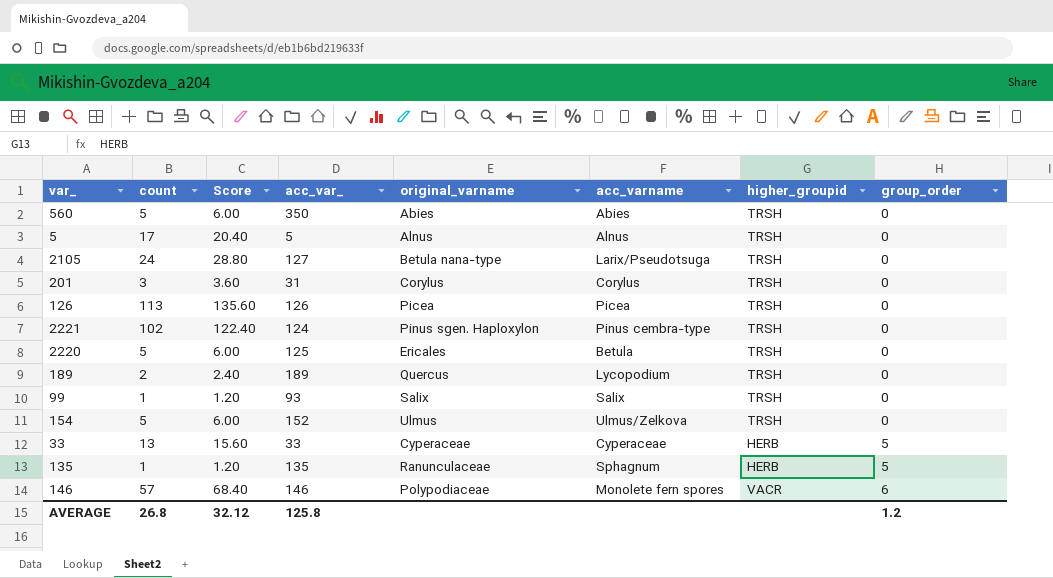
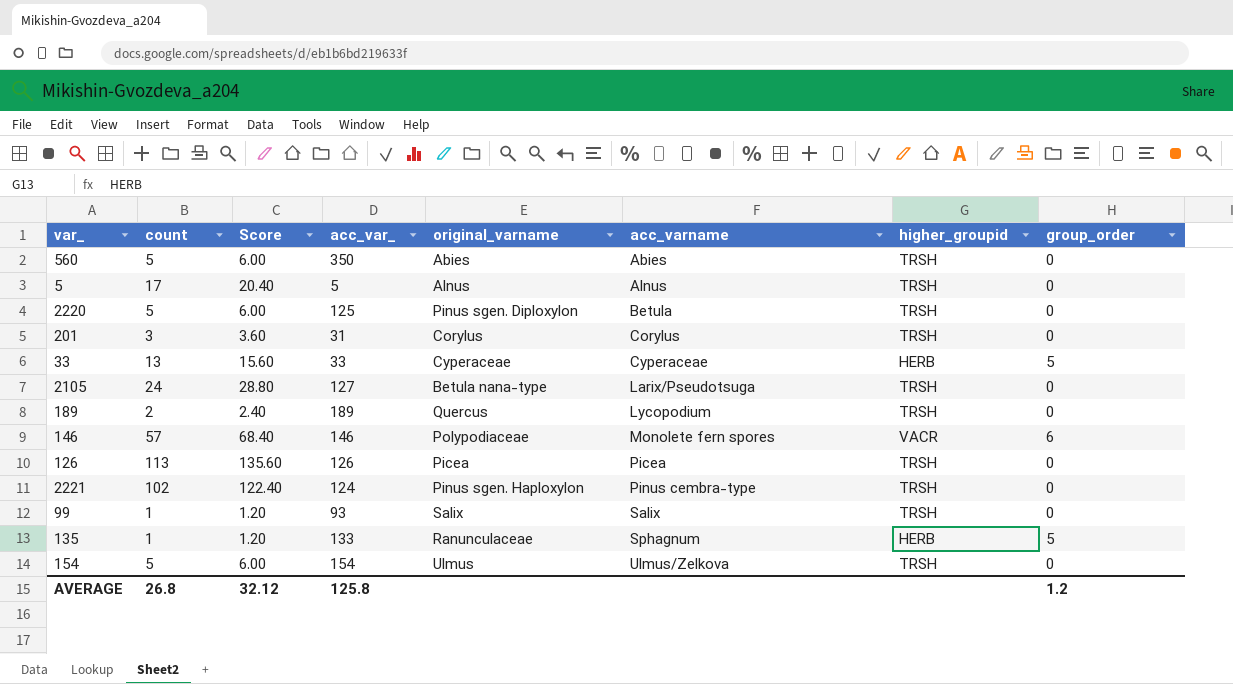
row order: group_order ascending -> acc_varname ascending
2220 | original_varname: Ericales -> Pinus sgen. Diploxylon
135 | acc_var_: 135 -> 133
154 | acc_var_: 152 -> 154

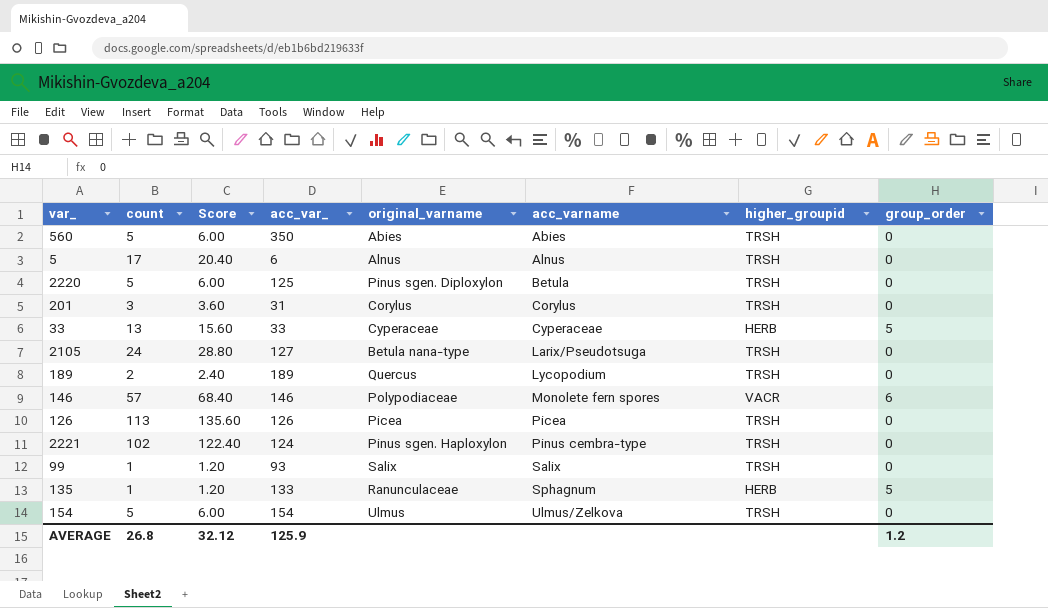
5 | acc_var_: 5 -> 6
AVERAGE | acc_var_: 125.8 -> 125.9

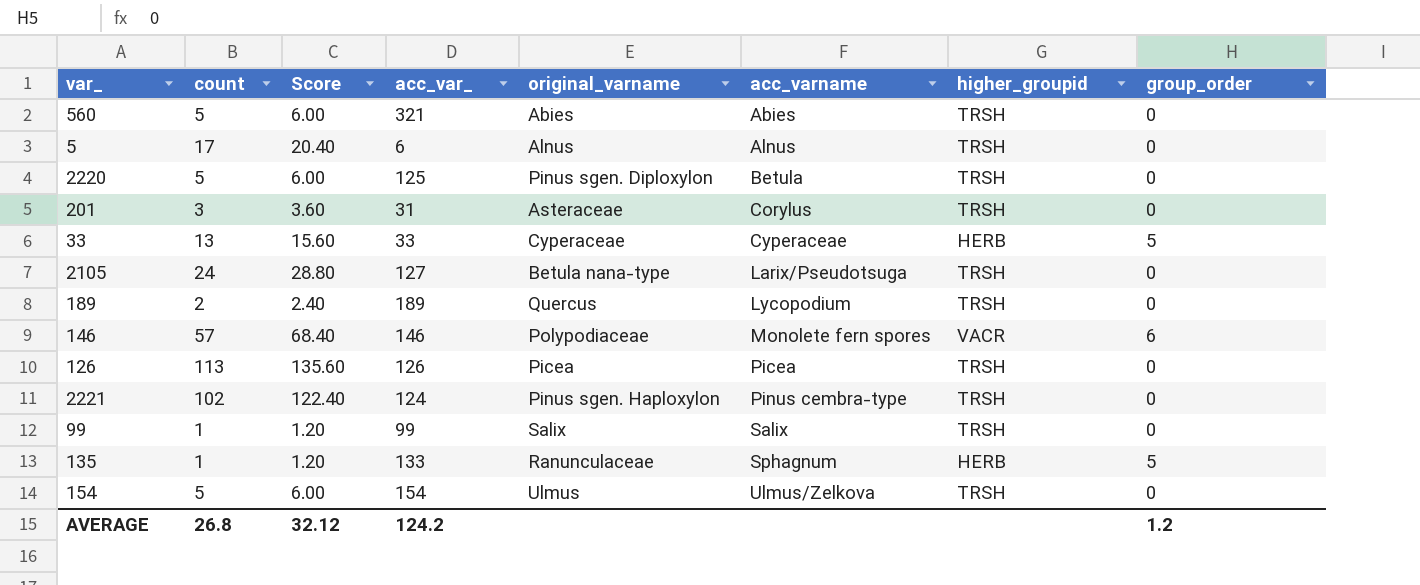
560 | acc_var_: 350 -> 321
201 | original_varname: Corylus -> Asteraceae
99 | acc_var_: 93 -> 99
AVERAGE | acc_var_: 125.9 -> 124.2

